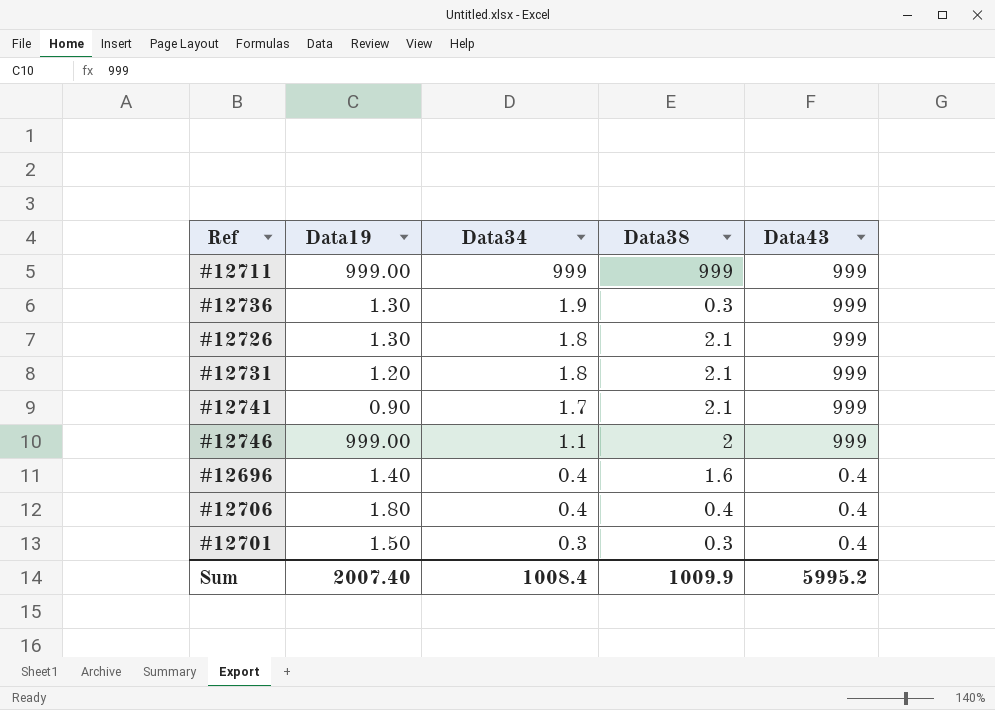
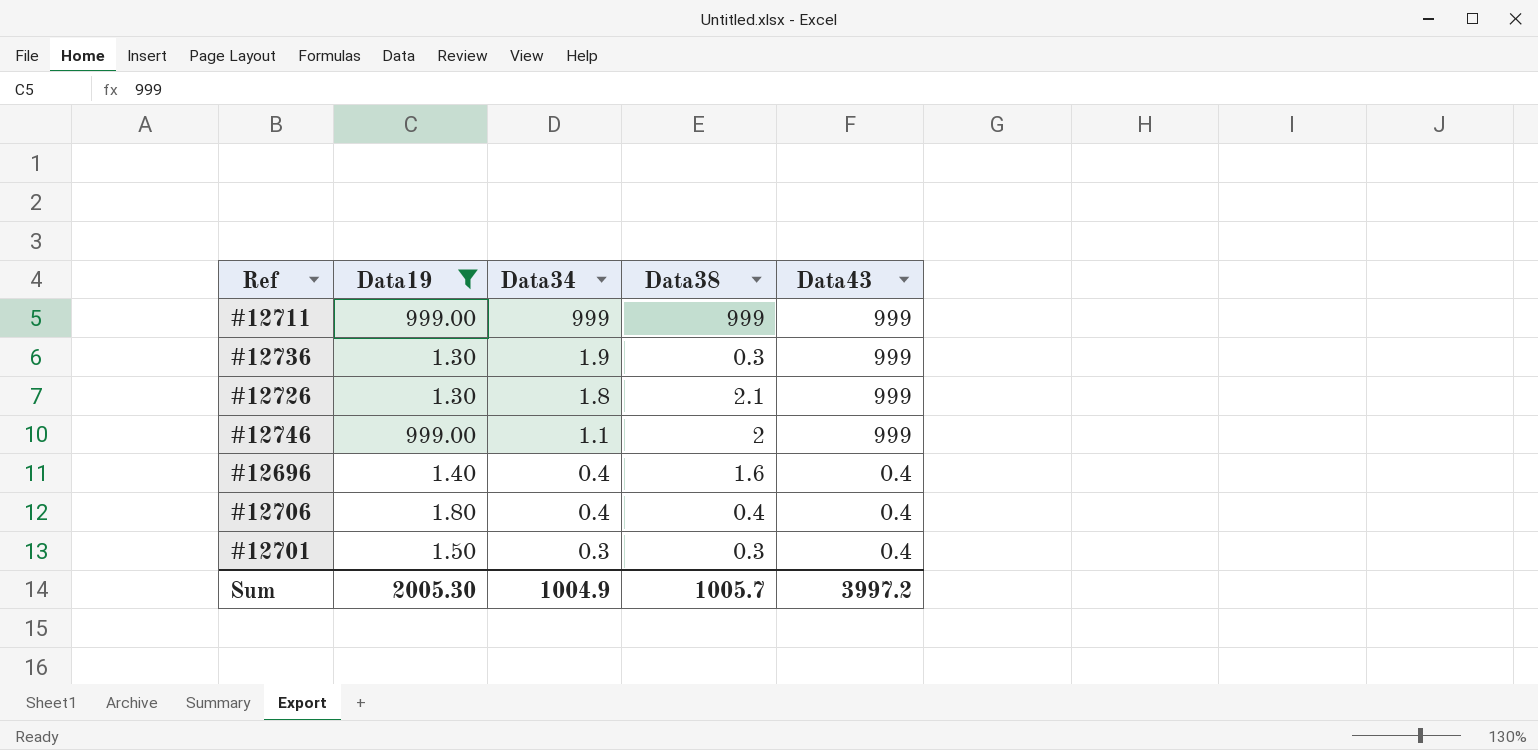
filter: none -> Data19 >= 1.30
Sum | Data19: 2007.40 -> 2005.30
Sum | Data34: 1008.4 -> 1004.9
Sum | Data38: 1009.9 -> 1005.7
Sum | Data43: 5995.2 -> 3997.2

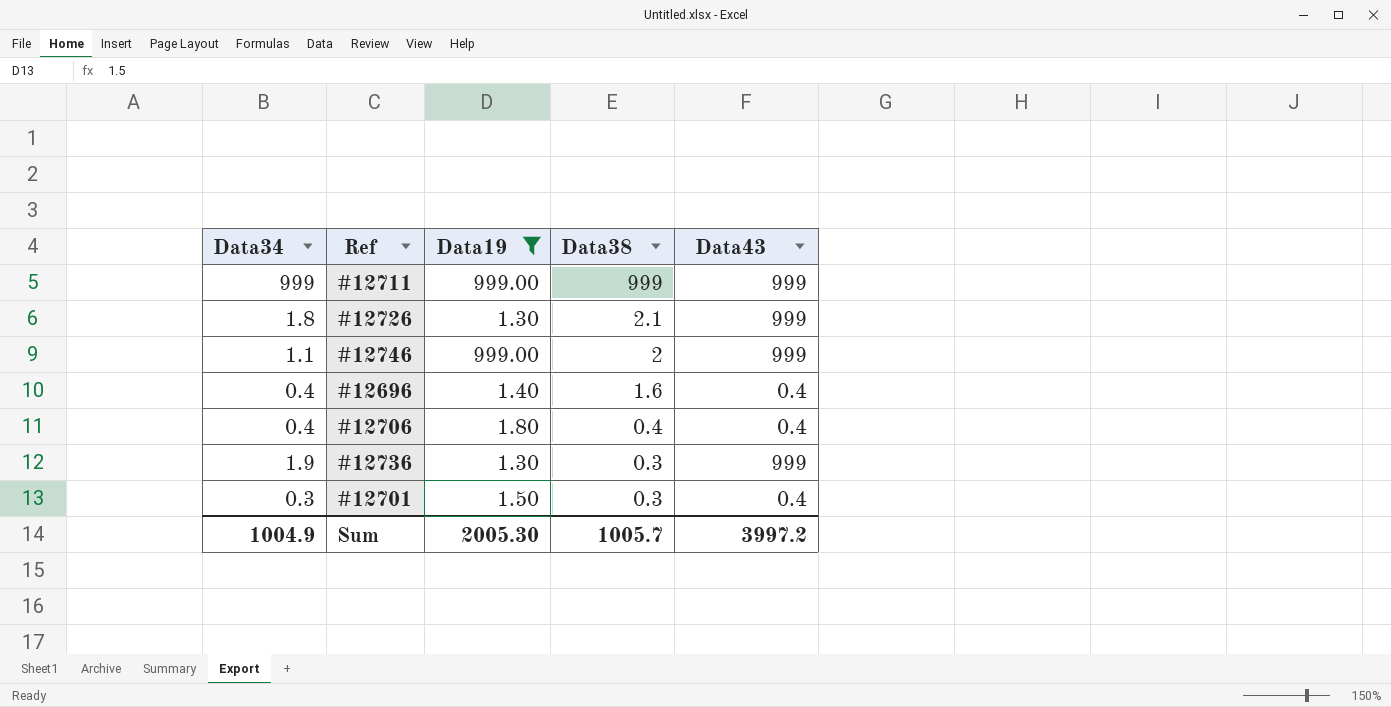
row order: Data34 descending -> Data38 descending
column Data34 | position: 3 -> 1

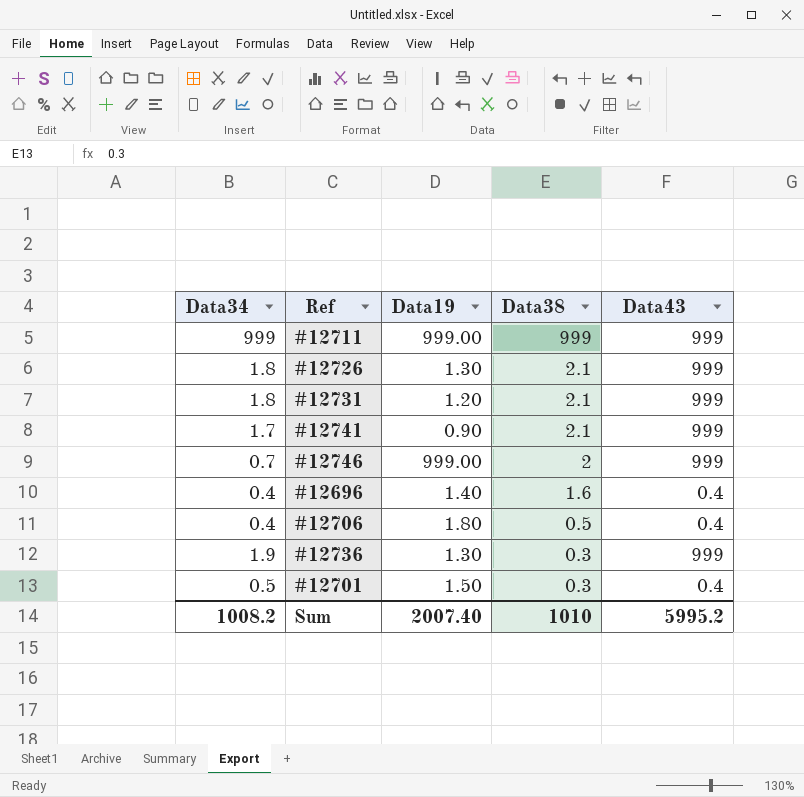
filter: Data19 >= 1.30 -> none
#12746 | Data34: 1.1 -> 0.7
#12706 | Data38: 0.4 -> 0.5
#12701 | Data34: 0.3 -> 0.5
Sum | Data34: 1004.9 -> 1008.2
Sum | Data19: 2005.30 -> 2007.40
Sum | Data38: 1005.7 -> 1010
Sum | Data43: 3997.2 -> 5995.2

